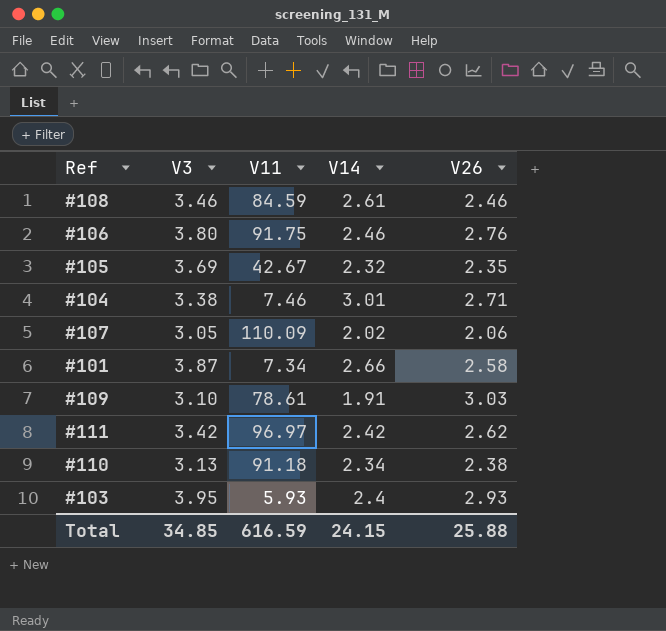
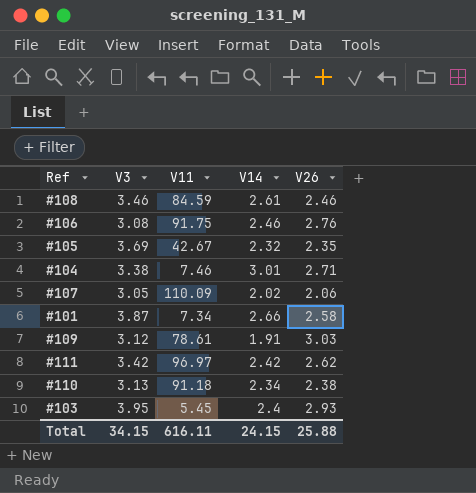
#106 | V3: 3.80 -> 3.08
#109 | V3: 3.10 -> 3.12
#103 | V11: 5.93 -> 5.45
Total | V3: 34.85 -> 34.15
Total | V11: 616.59 -> 616.11

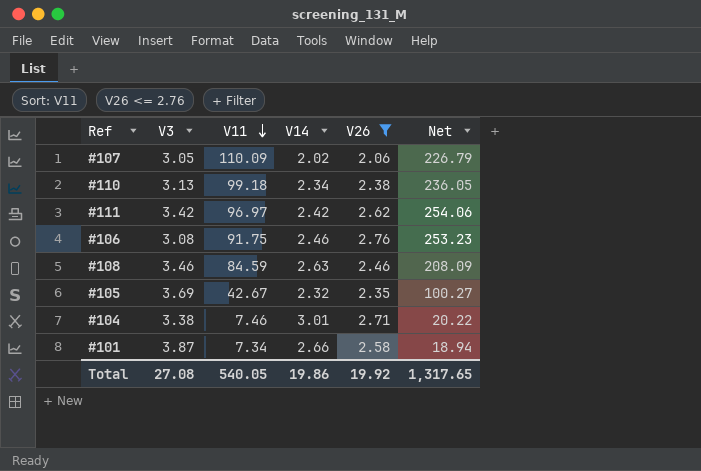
filter: none -> V26 <= 2.76
row order: none -> V11 descending
column Net | formula: none -> [V11] * [V26]
#110 | V11: 91.18 -> 99.18
#108 | V14: 2.61 -> 2.63
Total | V3: 34.15 -> 27.08
Total | V11: 616.11 -> 540.05
Total | V14: 24.15 -> 19.86
Total | V26: 25.88 -> 19.92

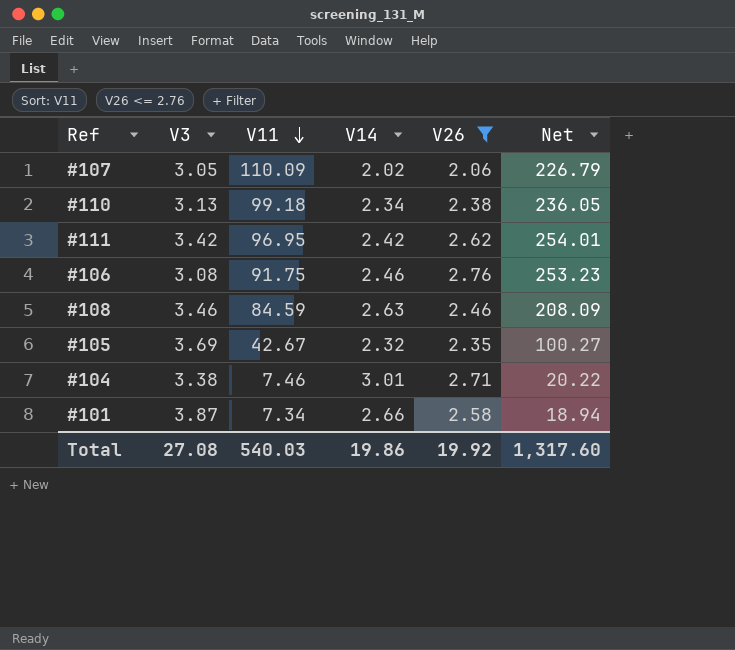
#111 | V11: 96.97 -> 96.95
#111 | Net: 254.06 -> 254.01
Total | V11: 540.05 -> 540.03
Total | Net: 1,317.65 -> 1,317.60

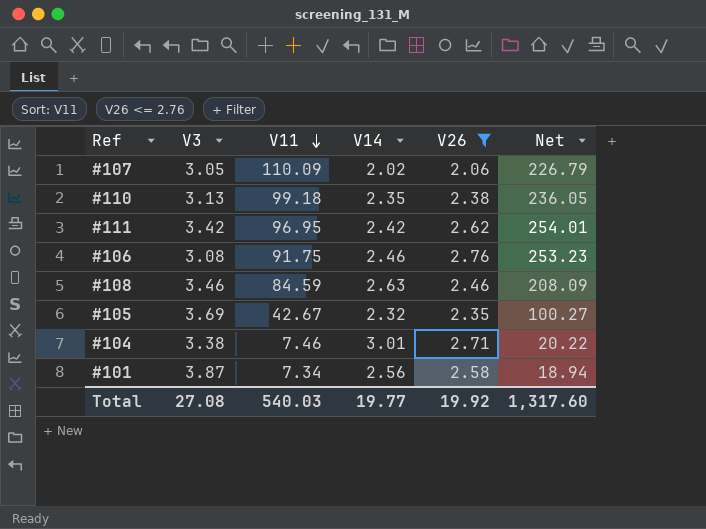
#110 | V14: 2.34 -> 2.35
#101 | V14: 2.66 -> 2.56
Total | V14: 19.86 -> 19.77

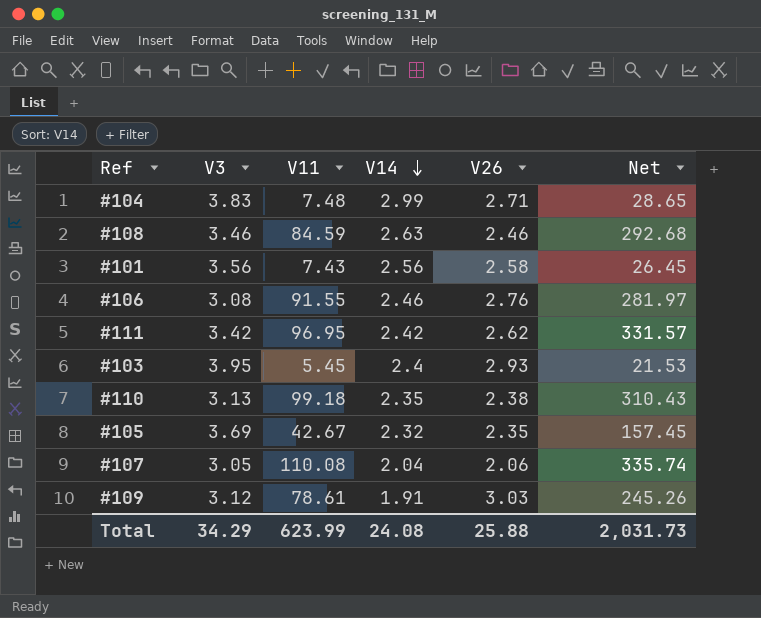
filter: V26 <= 2.76 -> none
row order: V11 descending -> V14 descending
column Net | formula: [V11] * [V26] -> [V3] * [V11]
#104 | V3: 3.38 -> 3.83
#104 | V11: 7.46 -> 7.48
#104 | V14: 3.01 -> 2.99
#101 | V3: 3.87 -> 3.56
#101 | V11: 7.34 -> 7.43
#106 | V11: 91.75 -> 91.55
#107 | V11: 110.09 -> 110.08
#107 | V14: 2.02 -> 2.04
Total | V3: 27.08 -> 34.29
Total | V11: 540.03 -> 623.99
Total | V14: 19.77 -> 24.08
Total | V26: 19.92 -> 25.88
Total | Net: 1,317.60 -> 2,031.73

